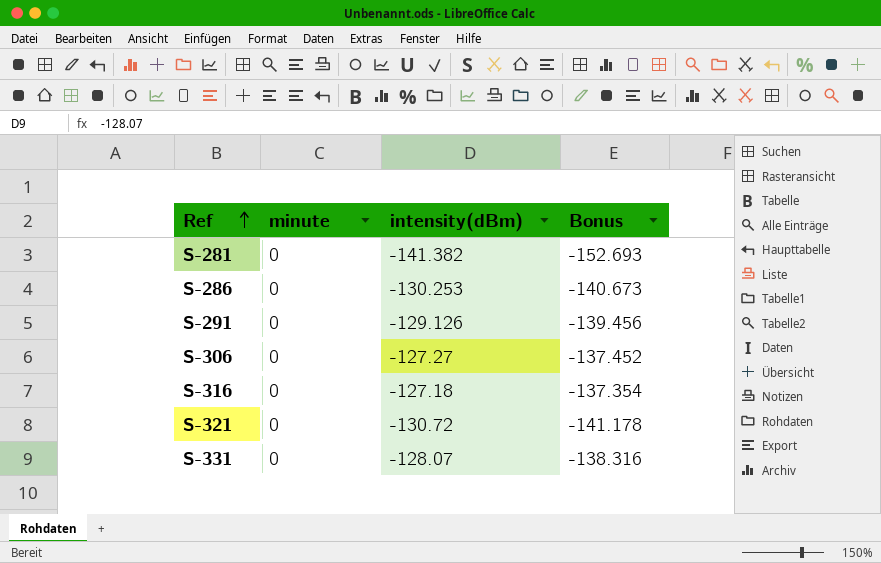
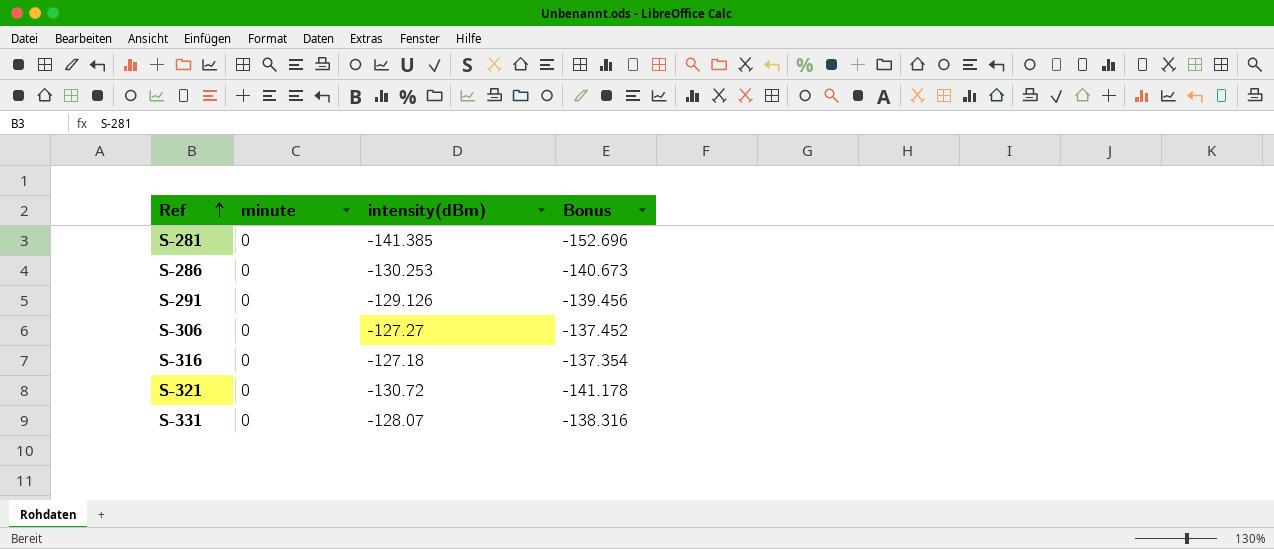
S-281 | intensity(dBm): -141.382 -> -141.385
S-281 | Bonus: -152.693 -> -152.696

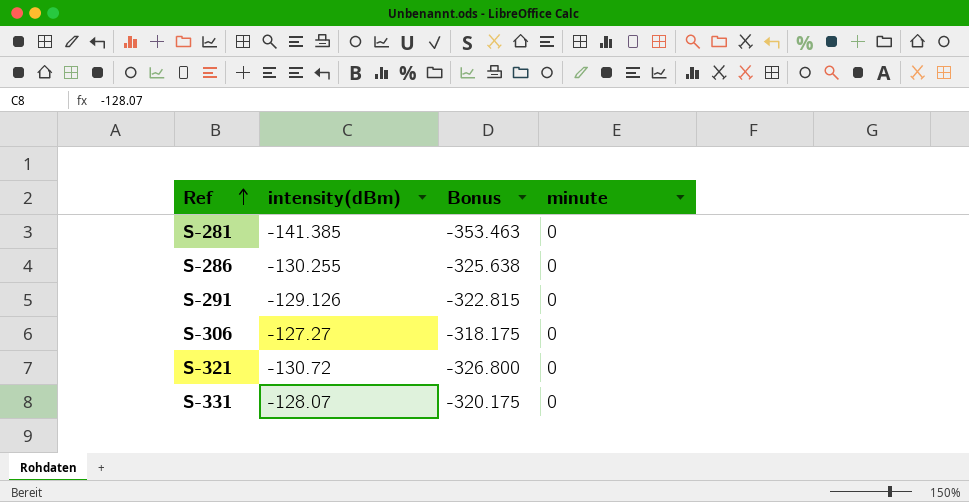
column Bonus | formula: [intensity(dBm)] * 1.08 -> [intensity(dBm)] * 2.5
column minute | position: 2 -> 4
row S-316: 0 | -127.18 | -137.354 -> none
S-286 | intensity(dBm): -130.253 -> -130.255

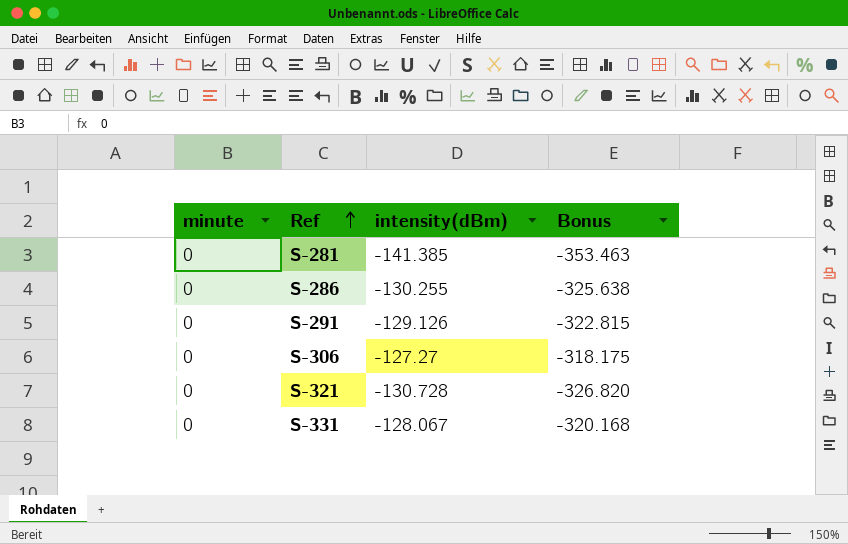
column minute | position: 4 -> 1
S-321 | intensity(dBm): -130.72 -> -130.728
S-321 | Bonus: -326.800 -> -326.820
S-331 | intensity(dBm): -128.07 -> -128.067
S-331 | Bonus: -320.175 -> -320.168

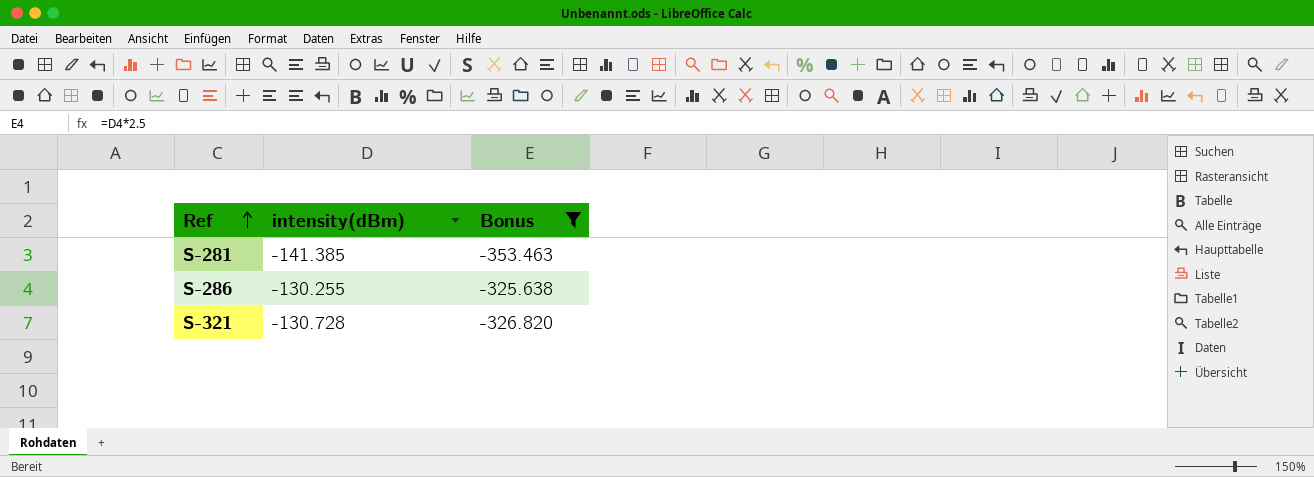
filter: none -> Bonus <= -325.638
column minute | position: 1 -> none

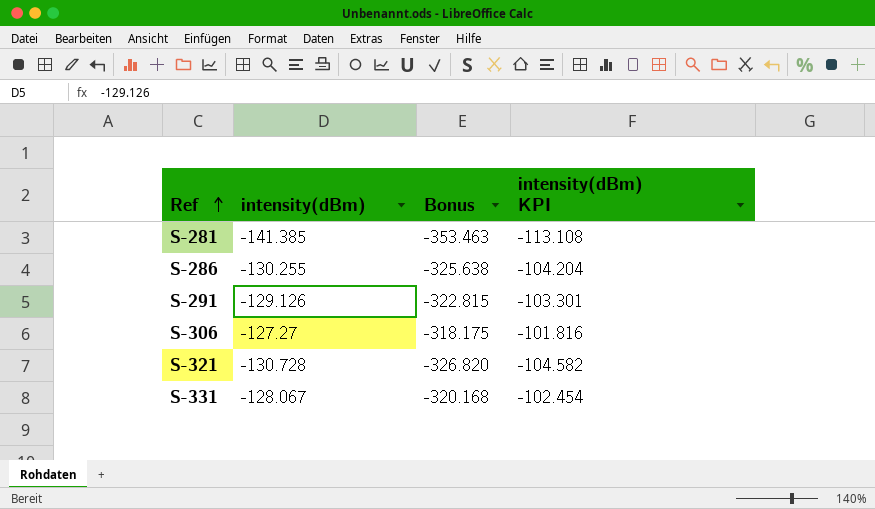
filter: Bonus <= -325.638 -> none
column intensity(dBm) KPI | formula: none -> [intensity(dBm)] * 0.8

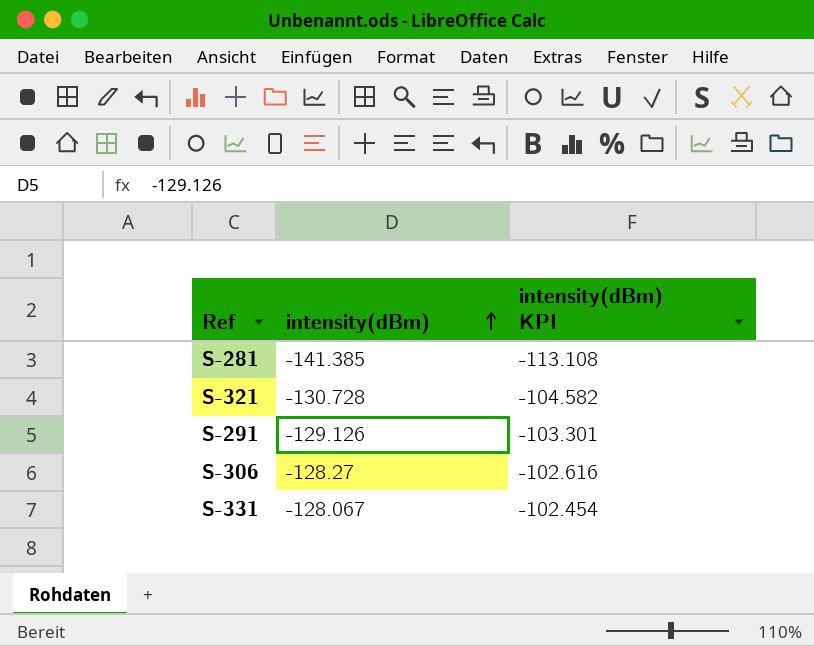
row order: Ref ascending -> intensity(dBm) ascending
column Bonus | formula: [intensity(dBm)] * 2.5 -> none
row S-286: -130.255 | -325.638 | -104.204 -> none
S-306 | intensity(dBm): -127.27 -> -128.27
S-306 | intensity(dBm) KPI: -101.816 -> -102.616

